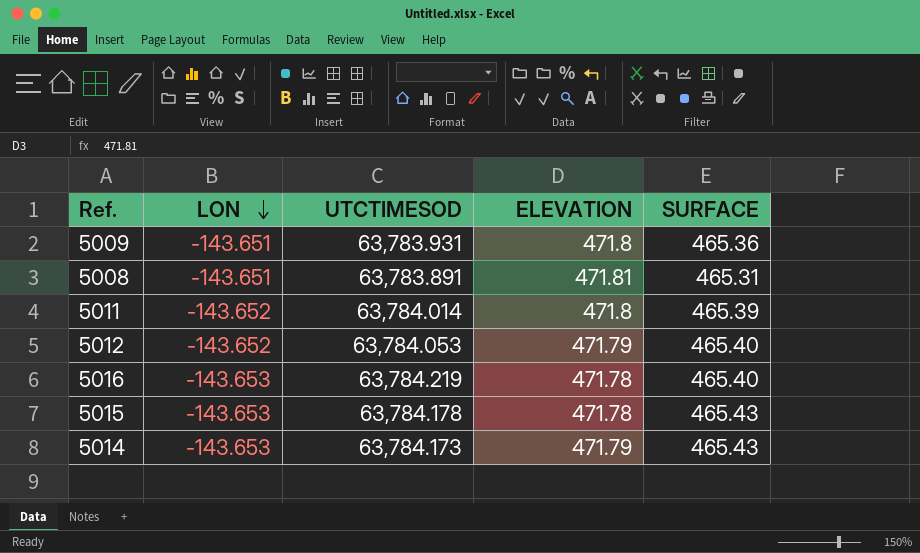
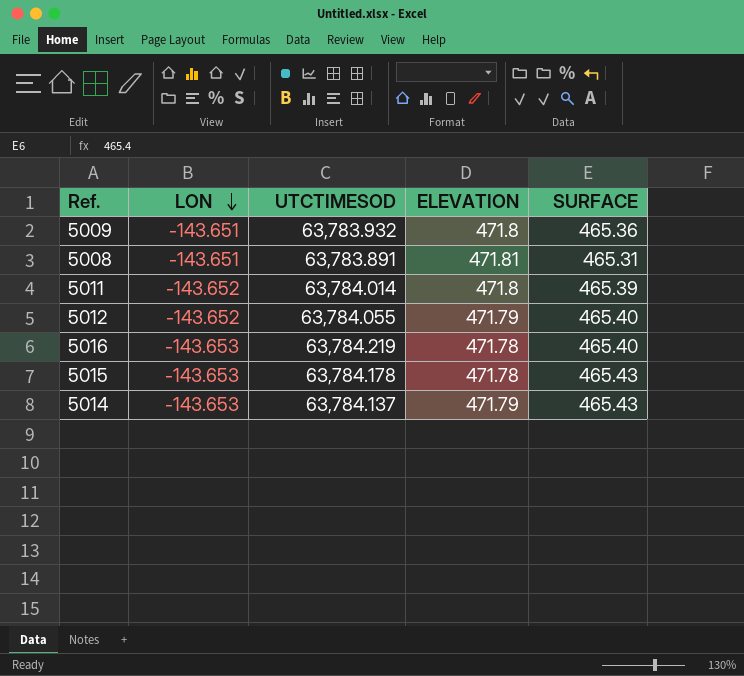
5009 | UTCTIMESOD: 63,783.931 -> 63,783.932
5012 | UTCTIMESOD: 63,784.053 -> 63,784.055
5014 | UTCTIMESOD: 63,784.173 -> 63,784.137

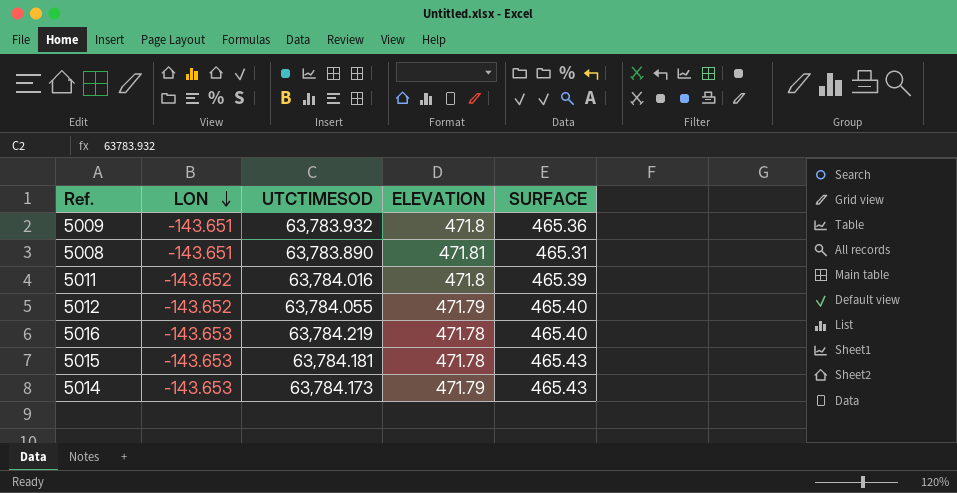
5008 | UTCTIMESOD: 63,783.891 -> 63,783.890
5011 | UTCTIMESOD: 63,784.014 -> 63,784.016
5015 | UTCTIMESOD: 63,784.178 -> 63,784.181
5014 | UTCTIMESOD: 63,784.137 -> 63,784.173

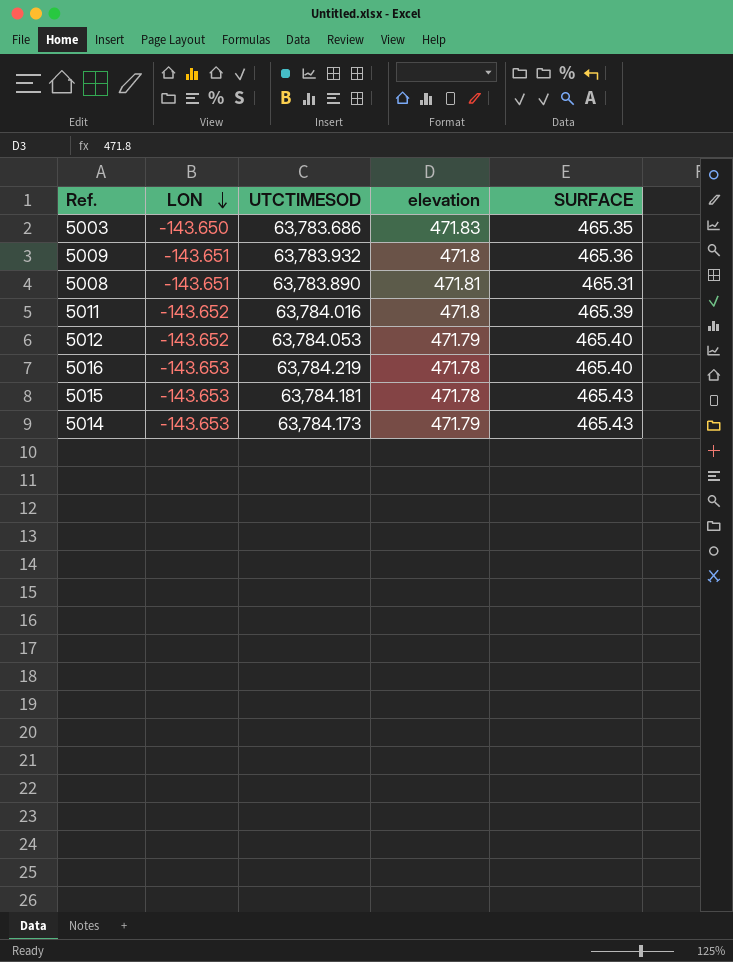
column name: ELEVATION -> elevation
row 5003: none -> -143.650 | 63,783.686 | 471.83 | 465.35
5012 | UTCTIMESOD: 63,784.055 -> 63,784.053

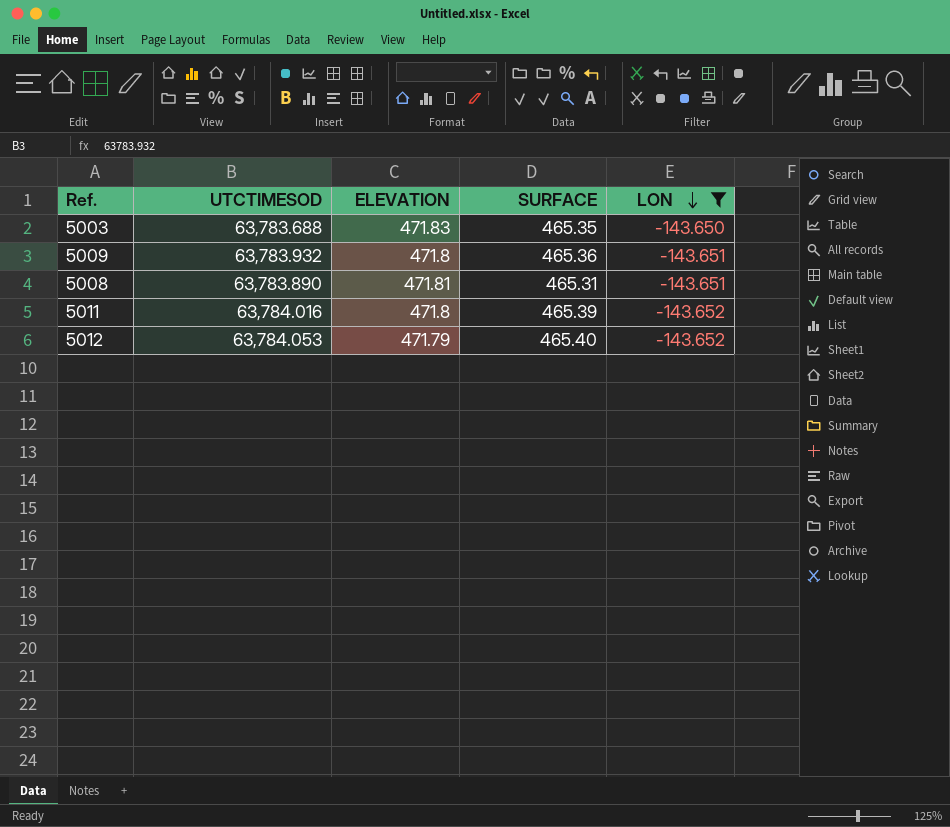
filter: none -> LON != -143.653
column name: elevation -> ELEVATION
column LON | position: 2 -> 5
5003 | UTCTIMESOD: 63,783.686 -> 63,783.688

